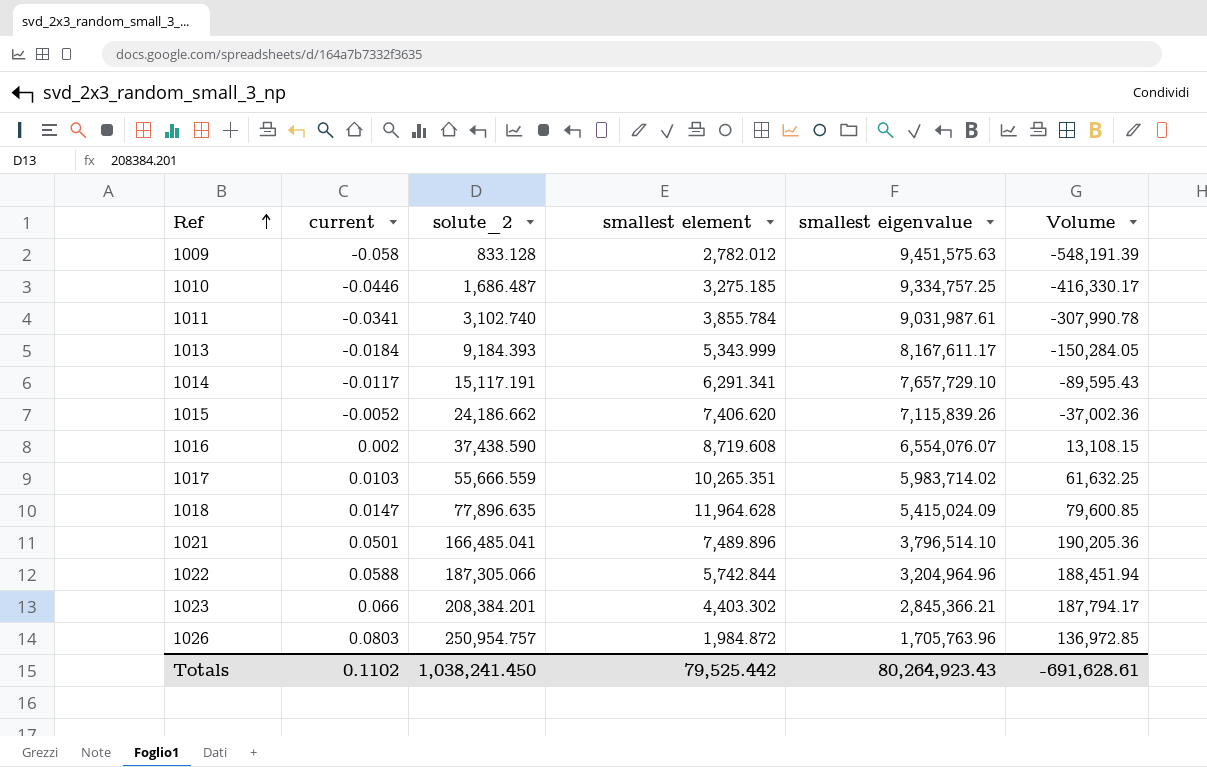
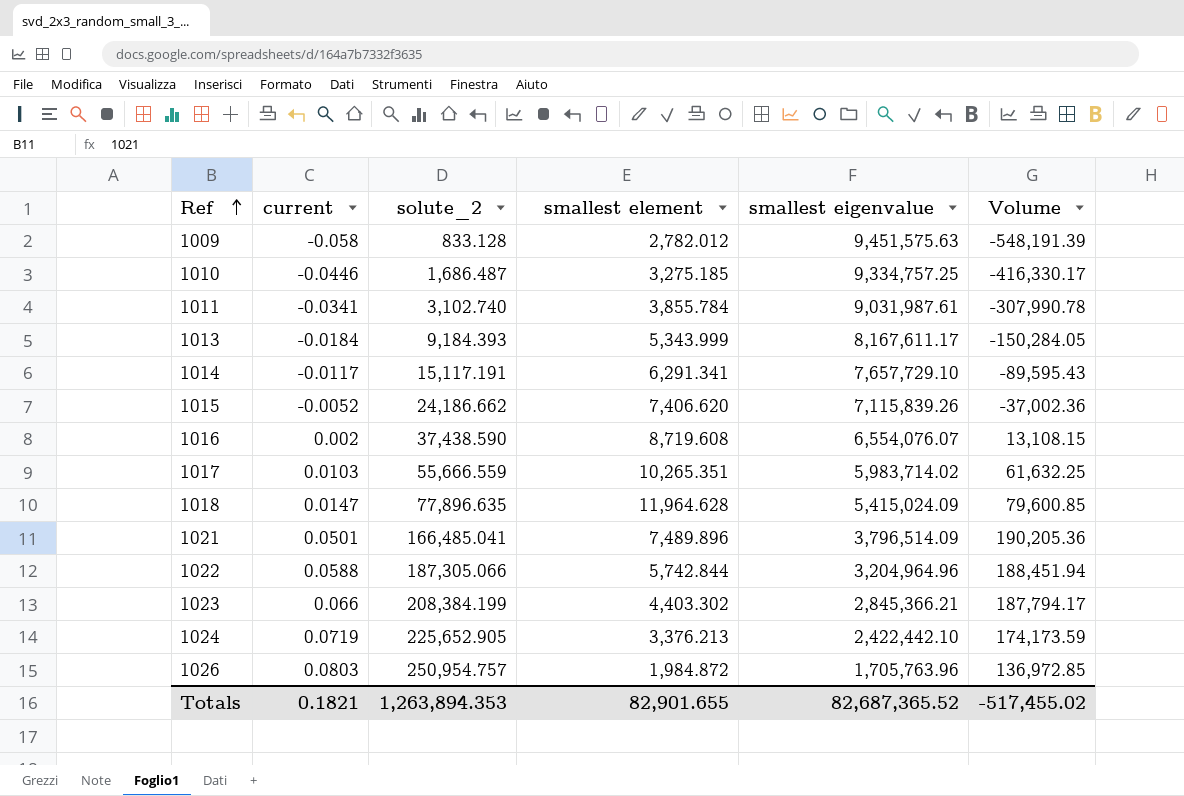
1021 | smallest eigenvalue: 3,796,514.10 -> 3,796,514.09
1023 | solute_2: 208,384.201 -> 208,384.199
row 1024: none -> 0.0719 | 225,652.905 | 3,376.213 | 2,422,442.10 | 174,173.59
Totals | current: 0.1102 -> 0.1821
Totals | solute_2: 1,038,241.450 -> 1,263,894.353
Totals | smallest element: 79,525.442 -> 82,901.655
Totals | smallest eigenvalue: 80,264,923.43 -> 82,687,365.52
Totals | Volume: -691,628.61 -> -517,455.02

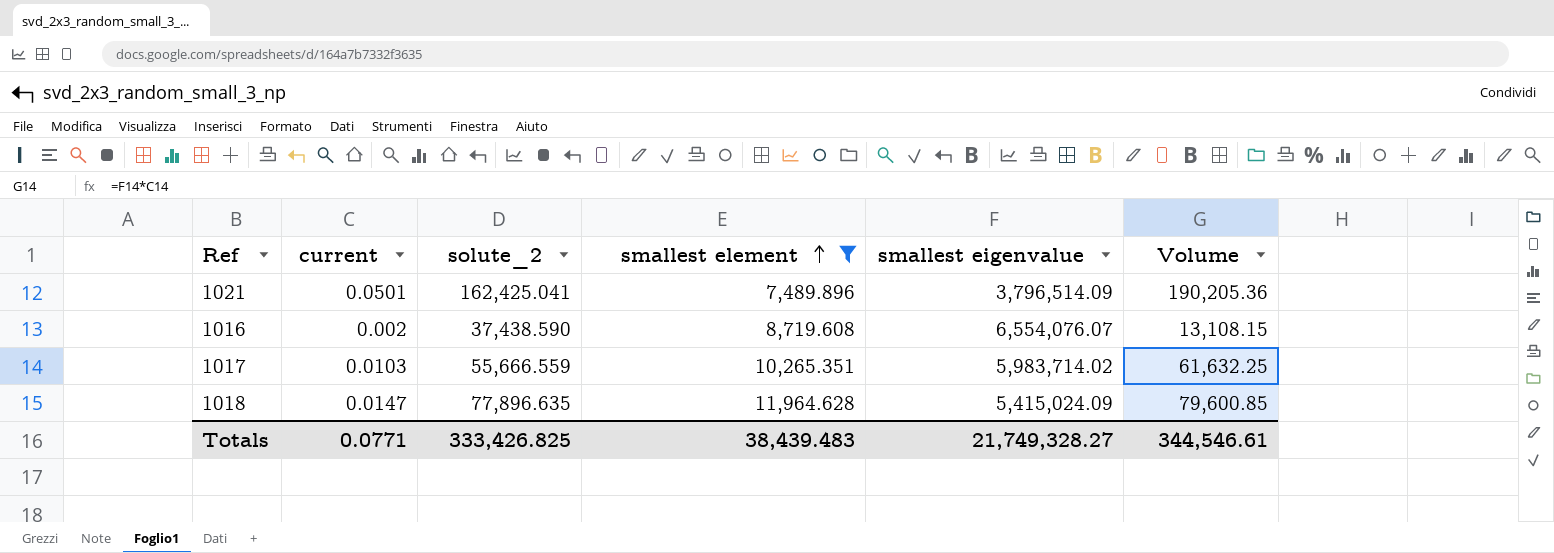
filter: none -> smallest element >= 7,489.896
row order: Ref ascending -> smallest element ascending
1021 | solute_2: 166,485.041 -> 162,425.041
Totals | current: 0.1821 -> 0.0771
Totals | solute_2: 1,263,894.353 -> 333,426.825
Totals | smallest element: 82,901.655 -> 38,439.483
Totals | smallest eigenvalue: 82,687,365.52 -> 21,749,328.27
Totals | Volume: -517,455.02 -> 344,546.61

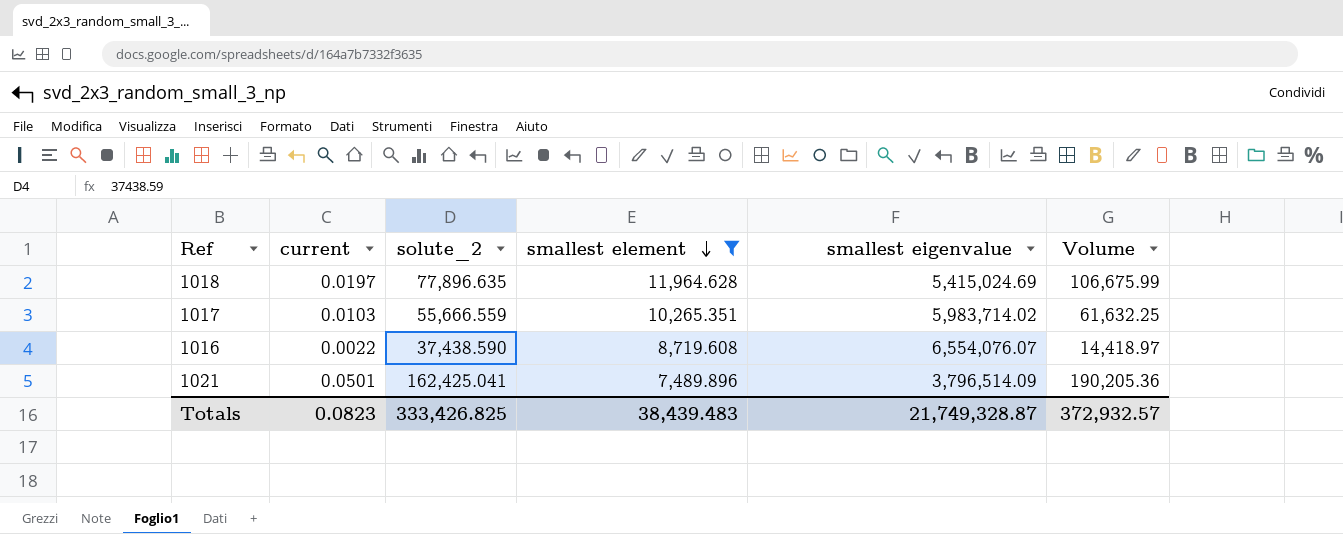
row order: smallest element ascending -> smallest element descending
1018 | current: 0.0147 -> 0.0197
1018 | smallest eigenvalue: 5,415,024.09 -> 5,415,024.69
1018 | Volume: 79,600.85 -> 106,675.99
1016 | current: 0.002 -> 0.0022
1016 | Volume: 13,108.15 -> 14,418.97
Totals | current: 0.0771 -> 0.0823
Totals | smallest eigenvalue: 21,749,328.27 -> 21,749,328.87
Totals | Volume: 344,546.61 -> 372,932.57

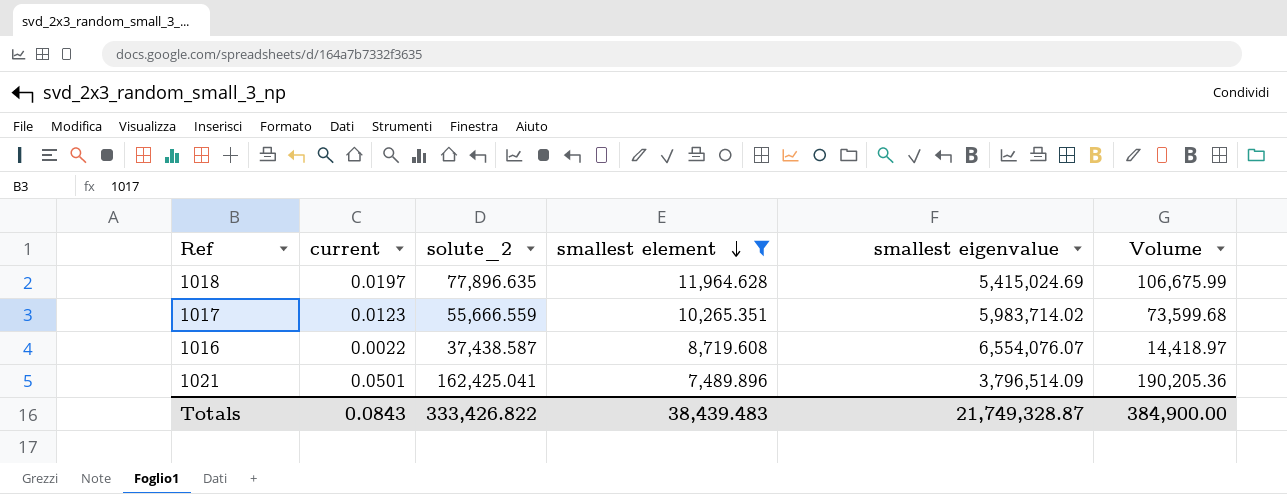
1017 | current: 0.0103 -> 0.0123
1017 | Volume: 61,632.25 -> 73,599.68
1016 | solute_2: 37,438.590 -> 37,438.587
Totals | current: 0.0823 -> 0.0843
Totals | solute_2: 333,426.825 -> 333,426.822
Totals | Volume: 372,932.57 -> 384,900.00

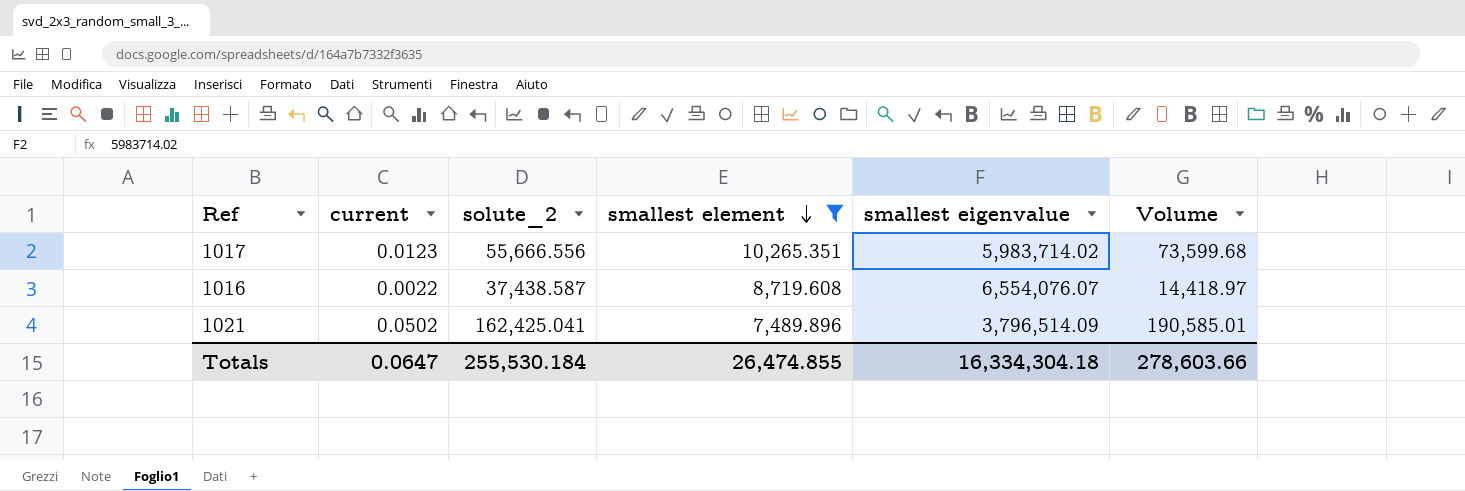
row 1018: 0.0197 | 77,896.635 | 11,964.628 | 5,415,024.69 | 106,675.99 -> none
1017 | solute_2: 55,666.559 -> 55,666.556
1021 | current: 0.0501 -> 0.0502
1021 | Volume: 190,205.36 -> 190,585.01
Totals | current: 0.0843 -> 0.0647
Totals | solute_2: 333,426.822 -> 255,530.184
Totals | smallest element: 38,439.483 -> 26,474.855
Totals | smallest eigenvalue: 21,749,328.87 -> 16,334,304.18
Totals | Volume: 384,900.00 -> 278,603.66

